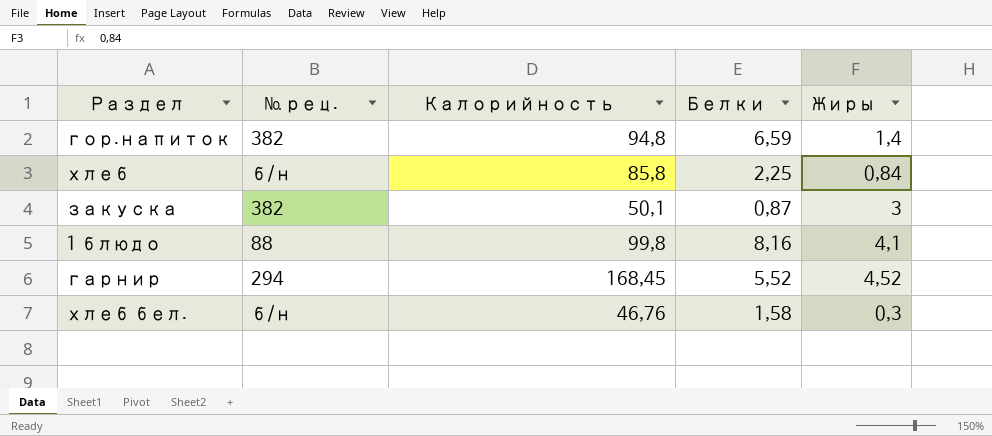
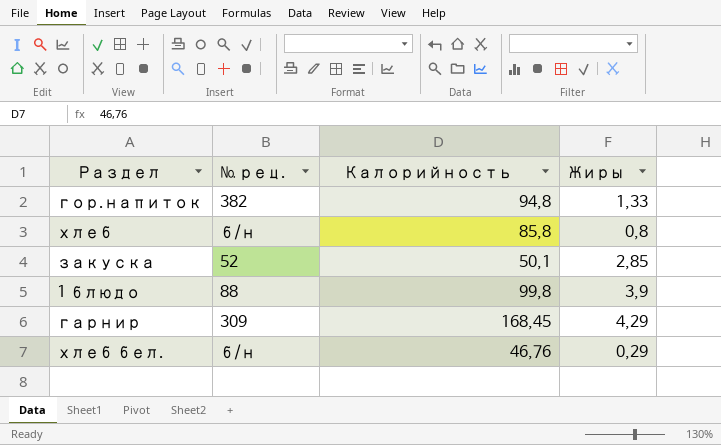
column Белки | position: 4 -> none
гор.напиток | Жиры: 1,4 -> 1,33
хлеб | Жиры: 0,84 -> 0,8
закуска | № рец.: 382 -> 52
закуска | Жиры: 3 -> 2,85
1 блюдо | Жиры: 4,1 -> 3,9
гарнир | № рец.: 294 -> 309
гарнир | Жиры: 4,52 -> 4,29
хлеб бел. | Жиры: 0,3 -> 0,29

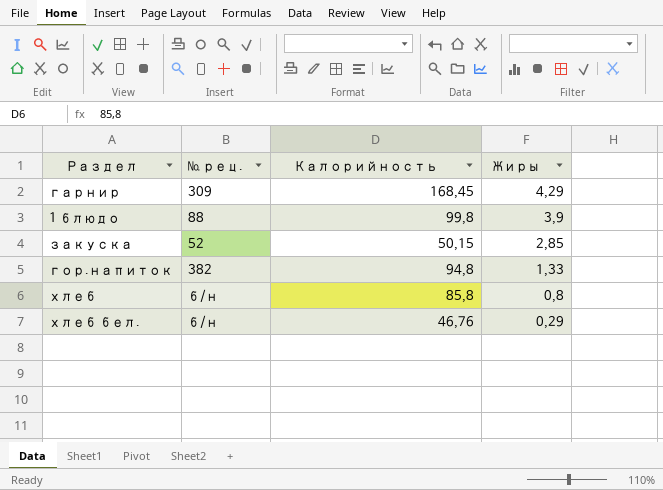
row order: none -> Жиры descending
закуска | Калорийность: 50,1 -> 50,15

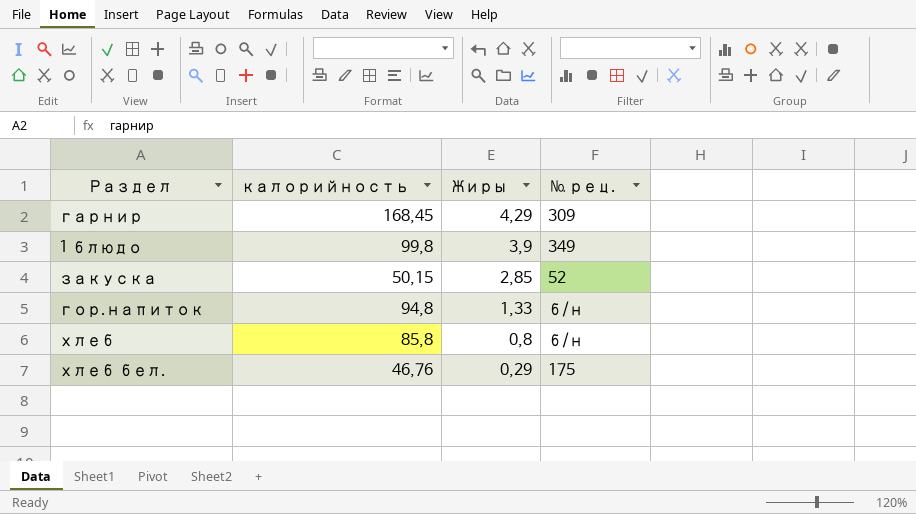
column name: Калорийность -> калорийность
column № рец. | position: 2 -> 4
1 блюдо | № рец.: 88 -> 349
гор.напиток | № рец.: 382 -> б/н
хлеб бел. | № рец.: б/н -> 175

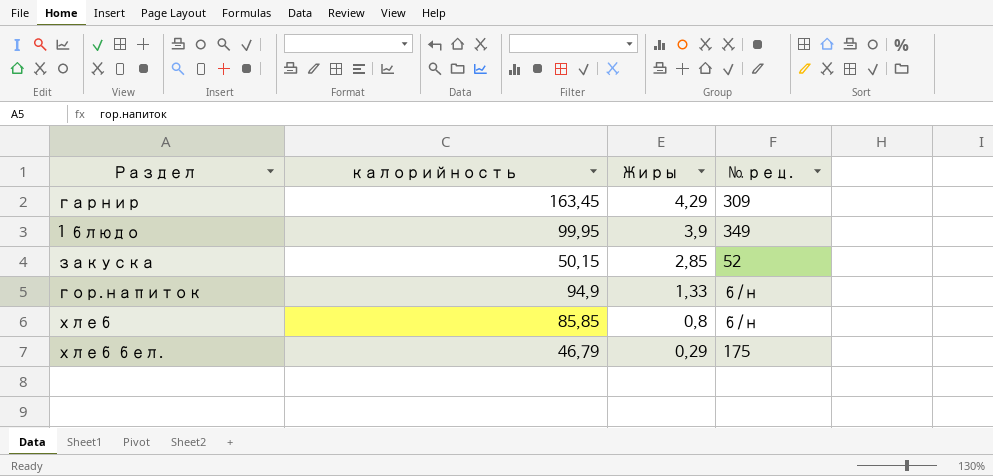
гарнир | калорийность: 168,45 -> 163,45
1 блюдо | калорийность: 99,8 -> 99,95
гор.напиток | калорийность: 94,8 -> 94,9
хлеб | калорийность: 85,8 -> 85,85
хлеб бел. | калорийность: 46,76 -> 46,79

